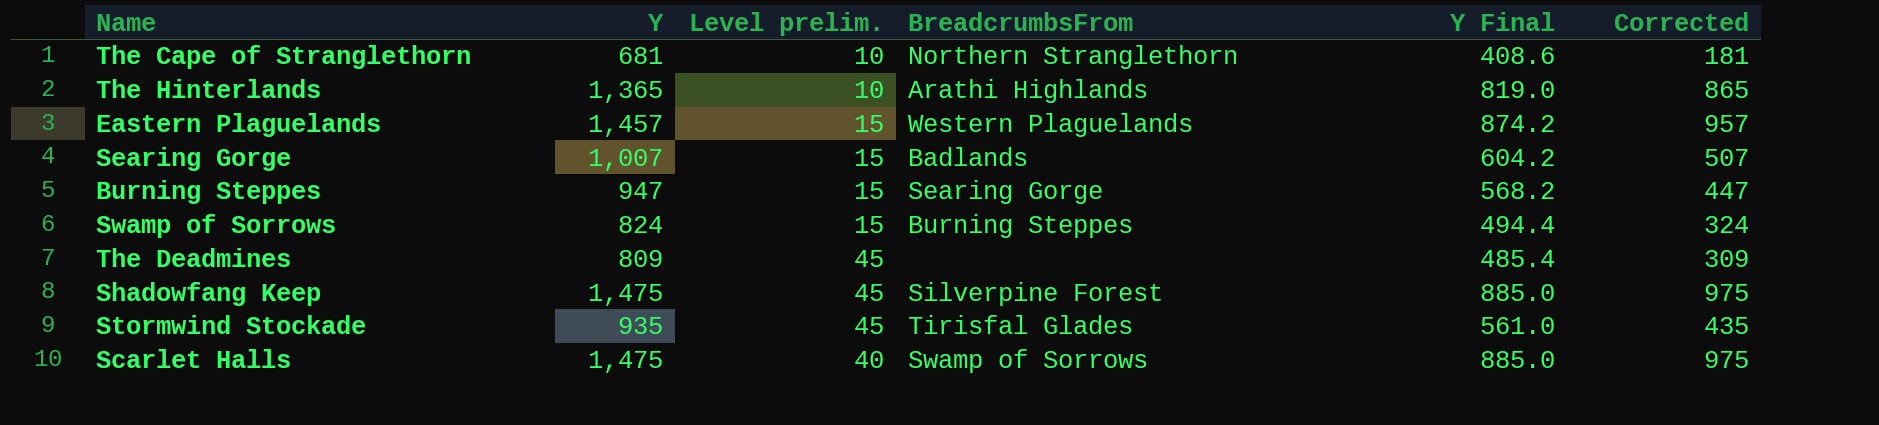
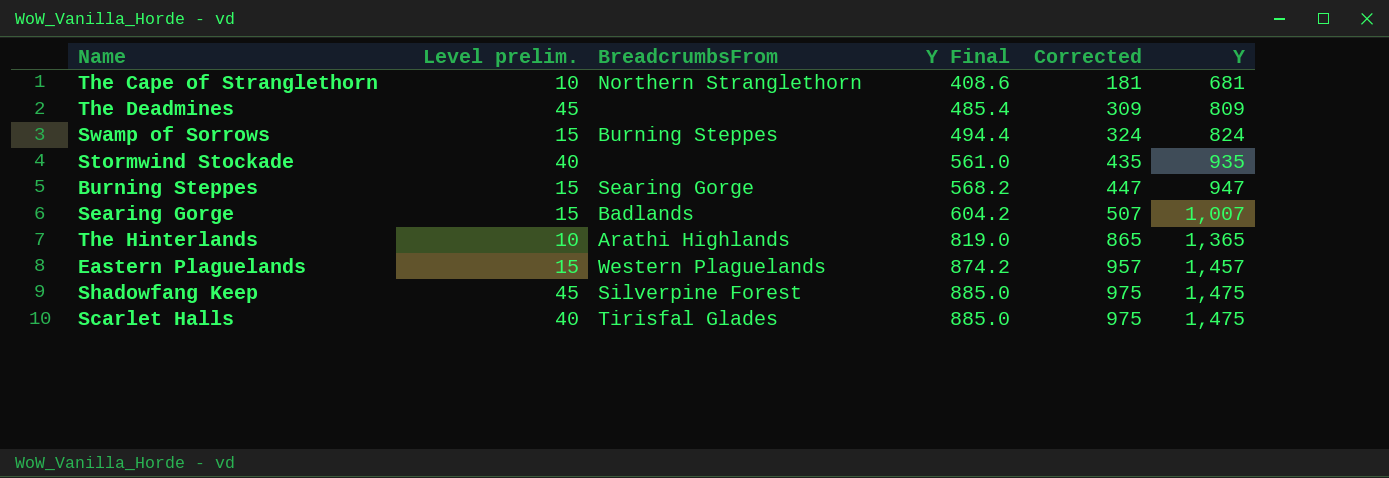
row order: none -> Y Final ascending
column Y | position: 2 -> 6
Stormwind Stockade | Level prelim.: 45 -> 40
Stormwind Stockade | BreadcrumbsFrom: Tirisfal Glades -> none
Scarlet Halls | BreadcrumbsFrom: Swamp of Sorrows -> Tirisfal Glades

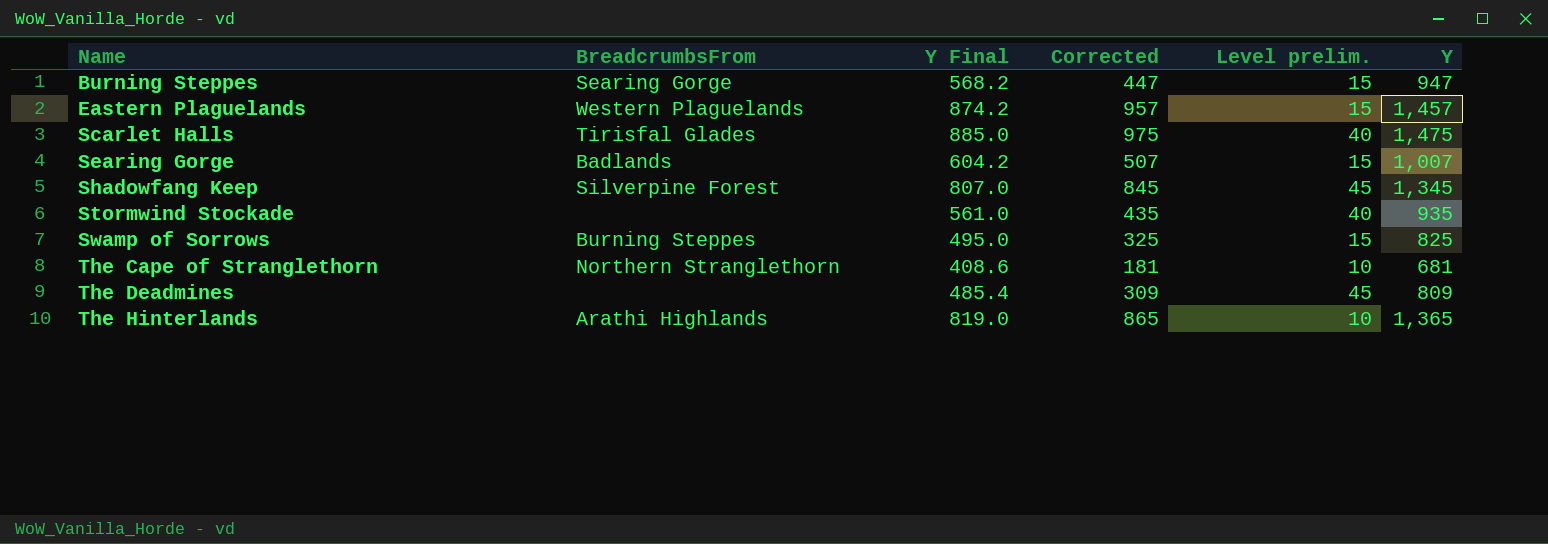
row order: Y Final ascending -> Name ascending
column Level prelim. | position: 2 -> 5
Shadowfang Keep | Y Final: 885.0 -> 807.0
Shadowfang Keep | Corrected: 975 -> 845
Shadowfang Keep | Y: 1,475 -> 1,345
Swamp of Sorrows | Y Final: 494.4 -> 495.0
Swamp of Sorrows | Corrected: 324 -> 325
Swamp of Sorrows | Y: 824 -> 825

